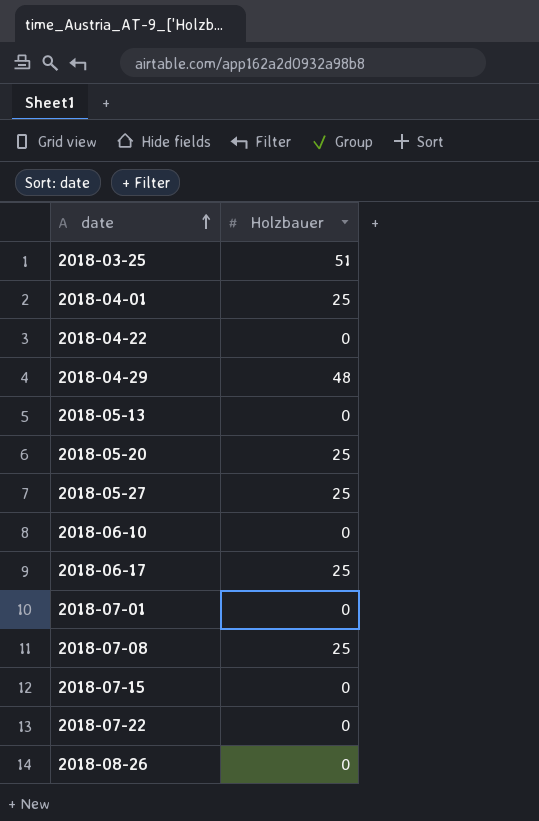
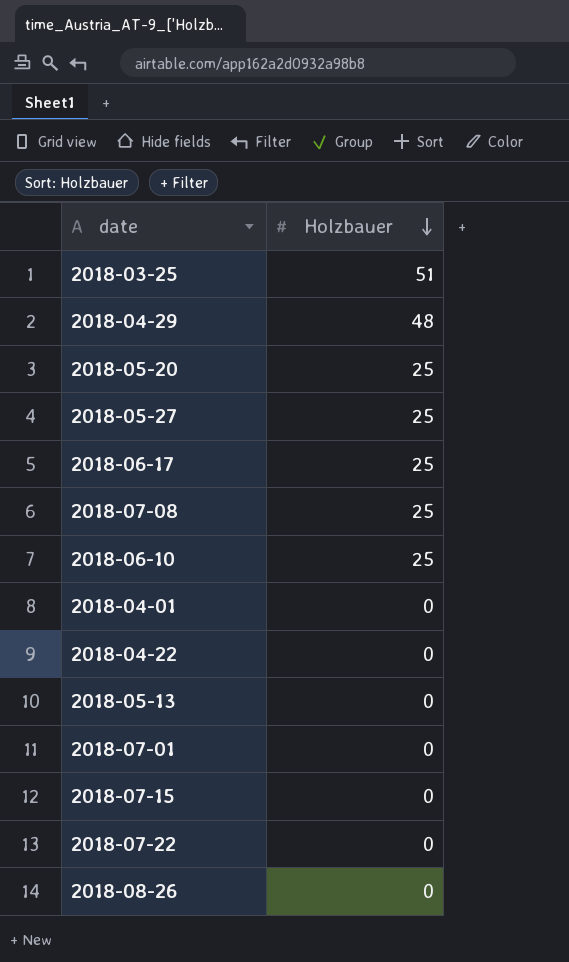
row order: date ascending -> Holzbauer descending
2018-06-10 | Holzbauer: 0 -> 25
2018-04-01 | Holzbauer: 25 -> 0

